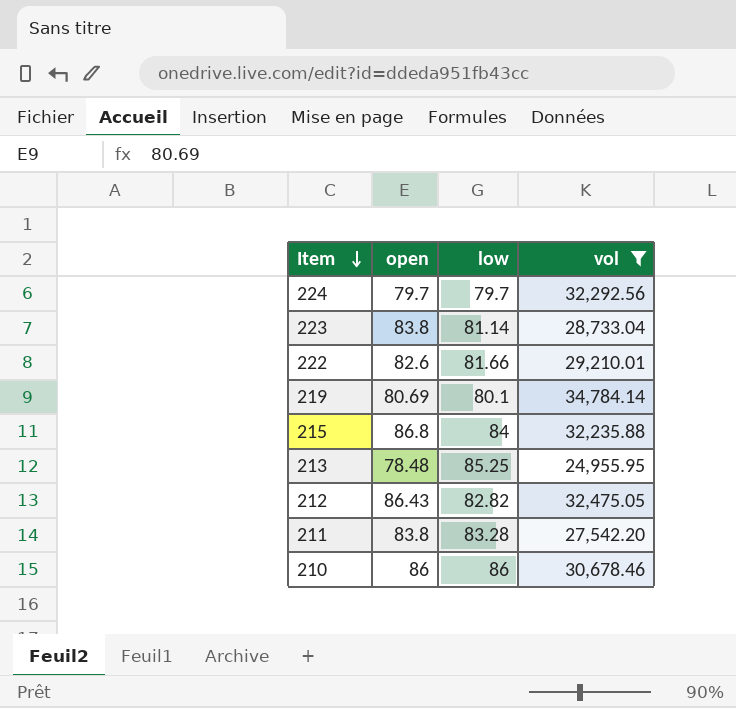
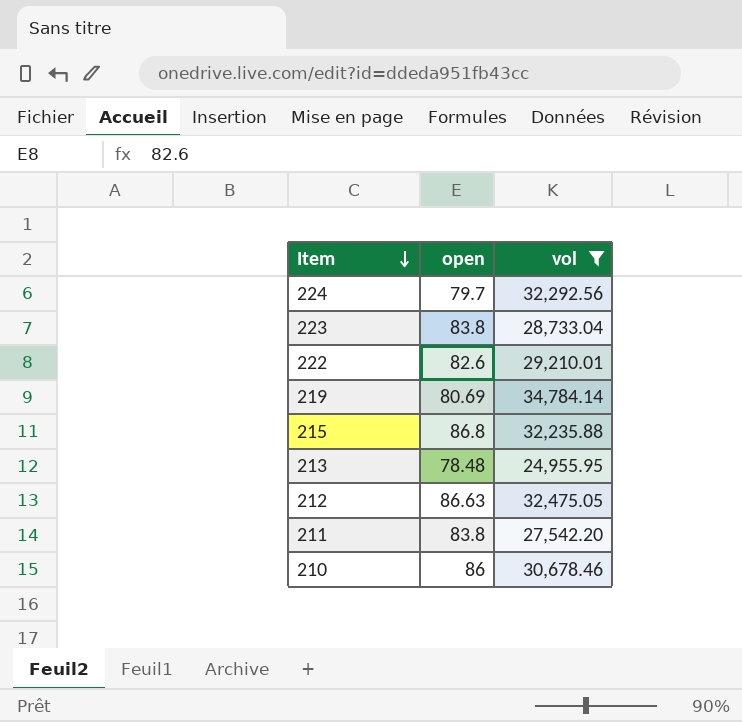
column low | position: 3 -> none
212 | open: 86.43 -> 86.63

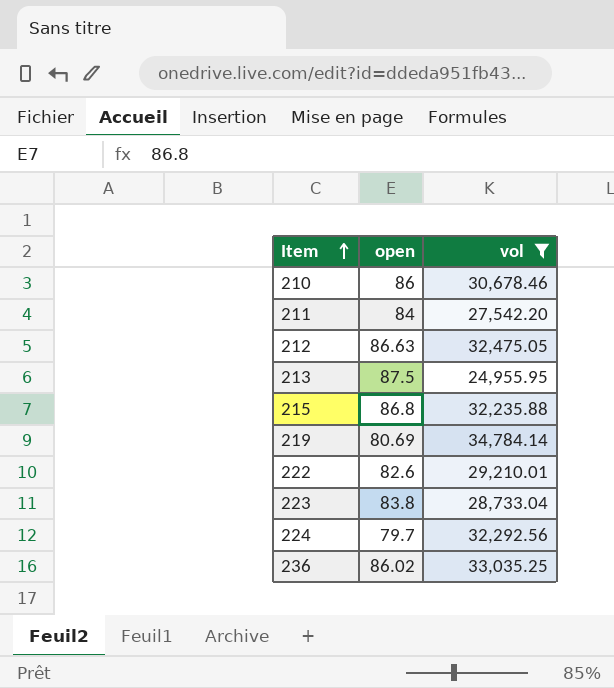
row order: Item descending -> Item ascending
211 | open: 83.8 -> 84
213 | open: 78.48 -> 87.5
row 236: none -> 86.02 | 33,035.25

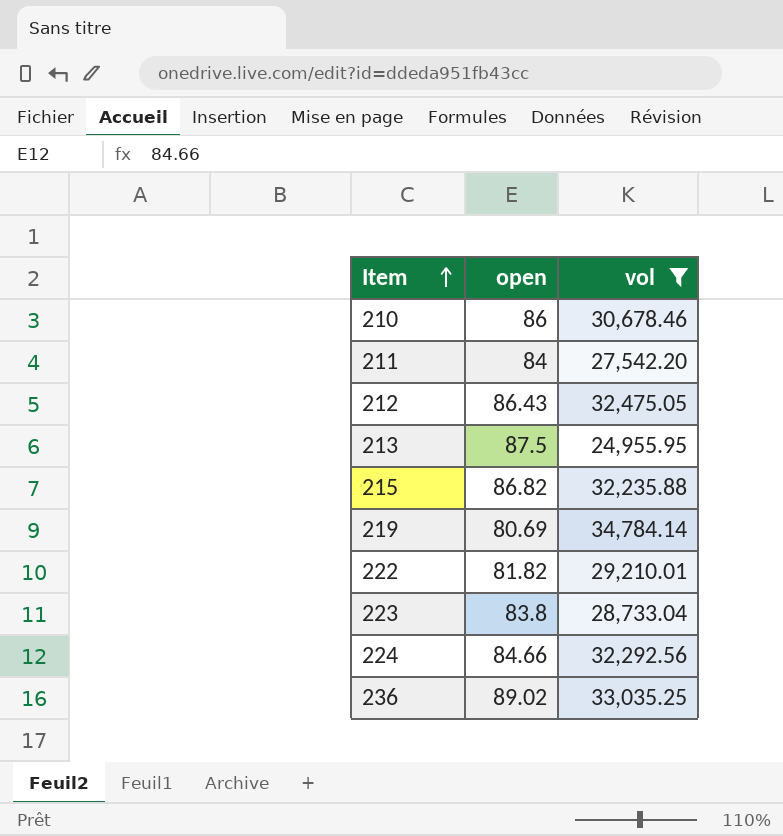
212 | open: 86.63 -> 86.43
215 | open: 86.8 -> 86.82
222 | open: 82.6 -> 81.82
224 | open: 79.7 -> 84.66
236 | open: 86.02 -> 89.02

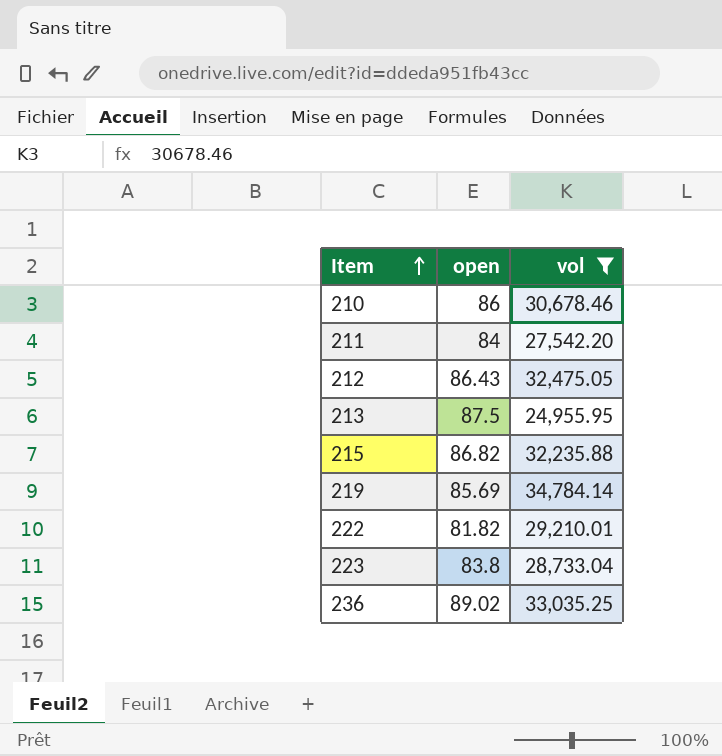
row 224: 84.66 | 32,292.56 -> none
219 | open: 80.69 -> 85.69

